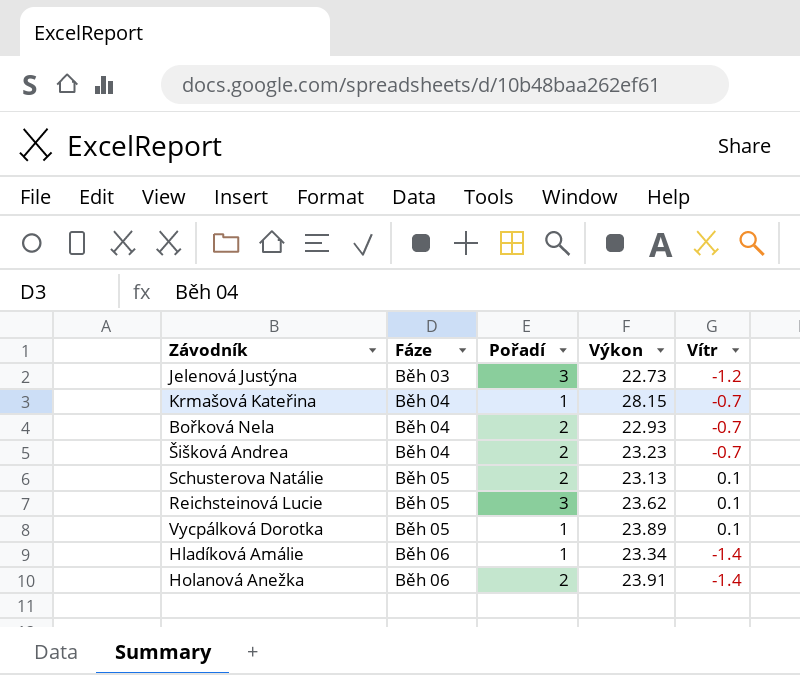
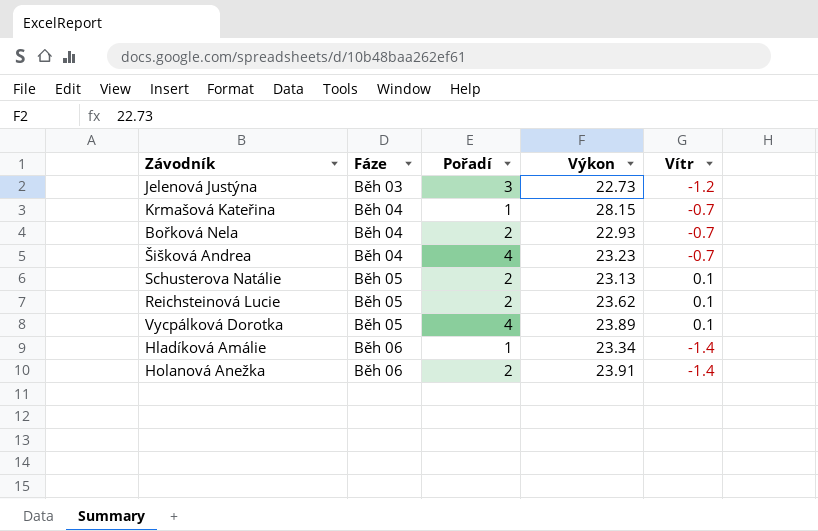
Šišková Andrea | Pořadí: 2 -> 4
Reichsteinová Lucie | Pořadí: 3 -> 2
Vycpálková Dorotka | Pořadí: 1 -> 4

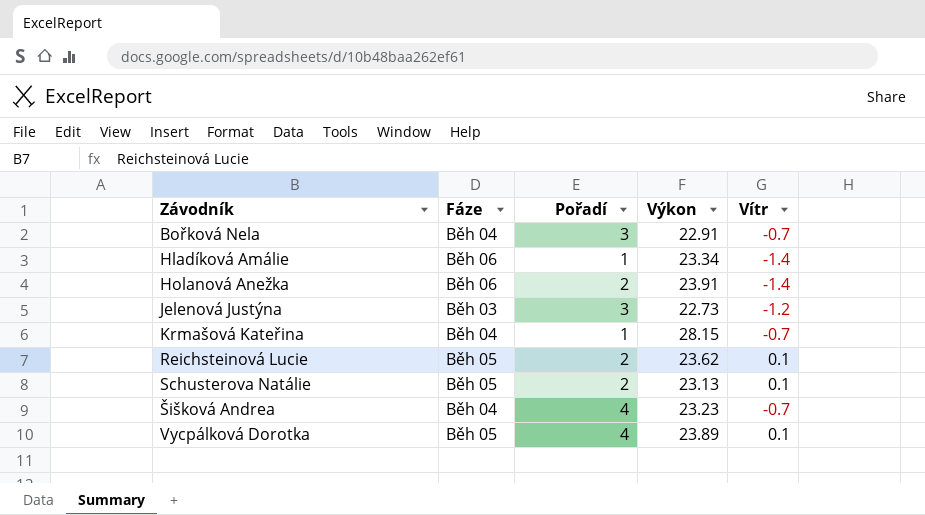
row order: Fáze ascending -> Závodník ascending
Bořková Nela | Pořadí: 2 -> 3
Bořková Nela | Výkon: 22.93 -> 22.91

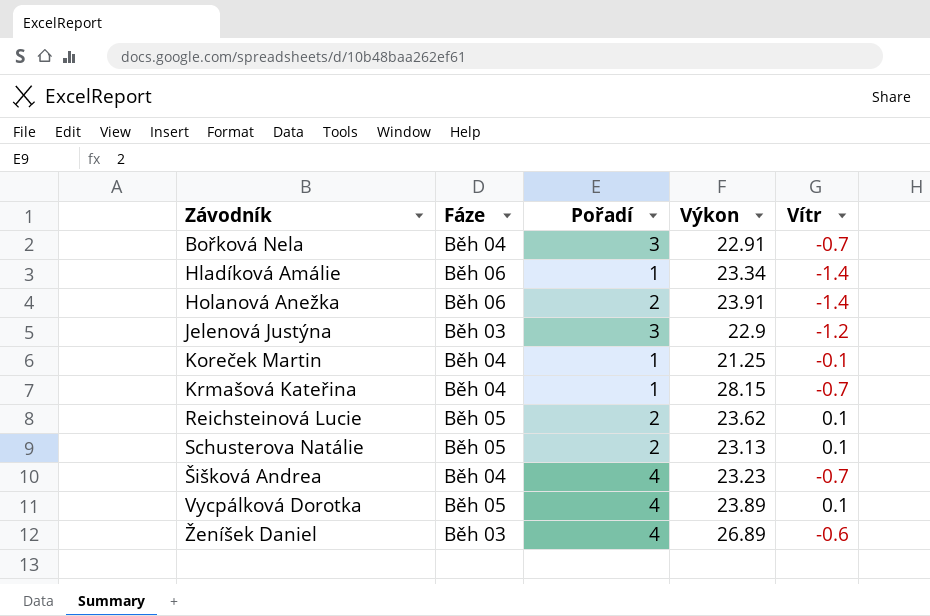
Jelenová Justýna | Výkon: 22.73 -> 22.9
row Koreček Martin: none -> Běh 04 | 1 | 21.25 | -0.1
row Ženíšek Daniel: none -> Běh 03 | 4 | 26.89 | -0.6

